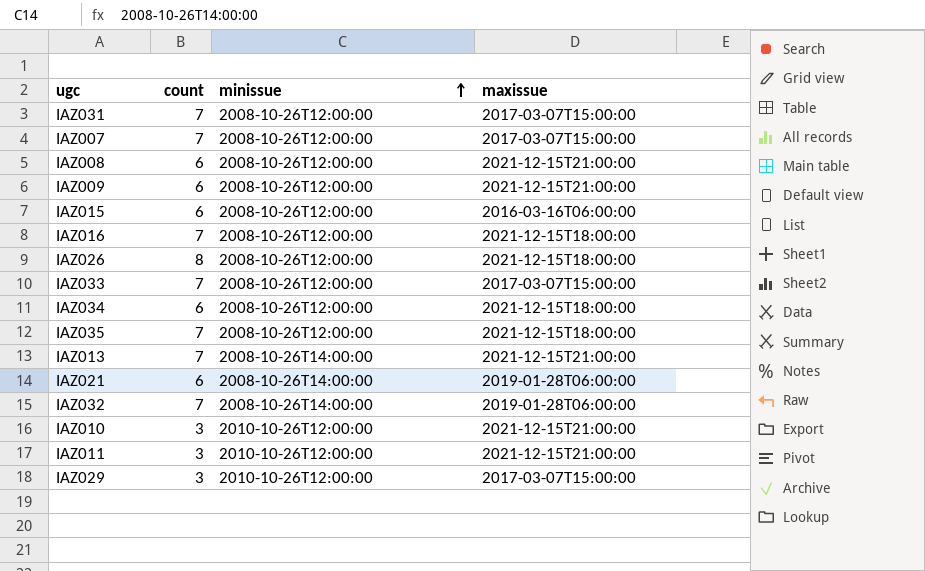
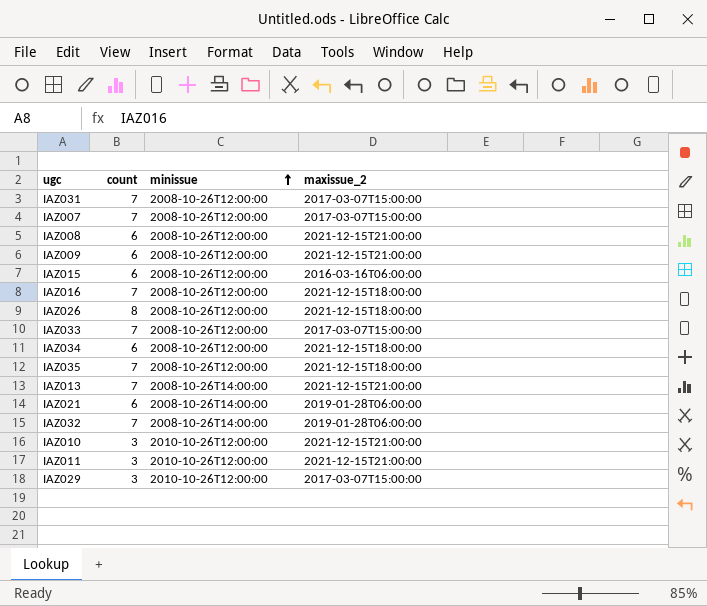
column name: maxissue -> maxissue_2

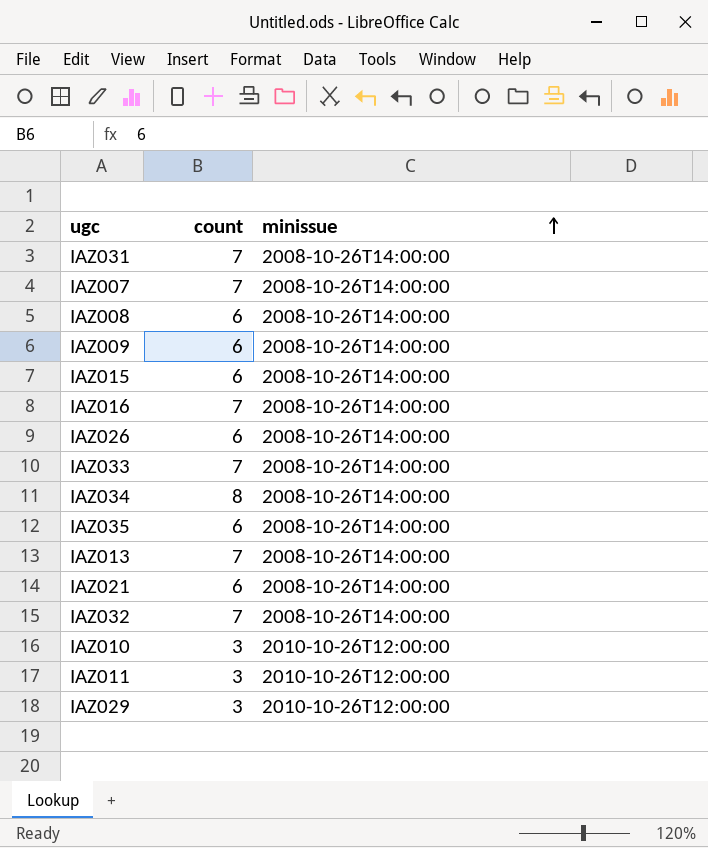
column maxissue_2 | position: 4 -> none
IAZ031 | minissue: 2008-10-26T12:00:00 -> 2008-10-26T14:00:00
IAZ007 | minissue: 2008-10-26T12:00:00 -> 2008-10-26T14:00:00
IAZ008 | minissue: 2008-10-26T12:00:00 -> 2008-10-26T14:00:00
IAZ009 | minissue: 2008-10-26T12:00:00 -> 2008-10-26T14:00:00
IAZ015 | minissue: 2008-10-26T12:00:00 -> 2008-10-26T14:00:00
IAZ016 | minissue: 2008-10-26T12:00:00 -> 2008-10-26T14:00:00
IAZ026 | count: 8 -> 6
IAZ026 | minissue: 2008-10-26T12:00:00 -> 2008-10-26T14:00:00
IAZ033 | minissue: 2008-10-26T12:00:00 -> 2008-10-26T14:00:00
IAZ034 | count: 6 -> 8
IAZ034 | minissue: 2008-10-26T12:00:00 -> 2008-10-26T14:00:00
IAZ035 | count: 7 -> 6
IAZ035 | minissue: 2008-10-26T12:00:00 -> 2008-10-26T14:00:00

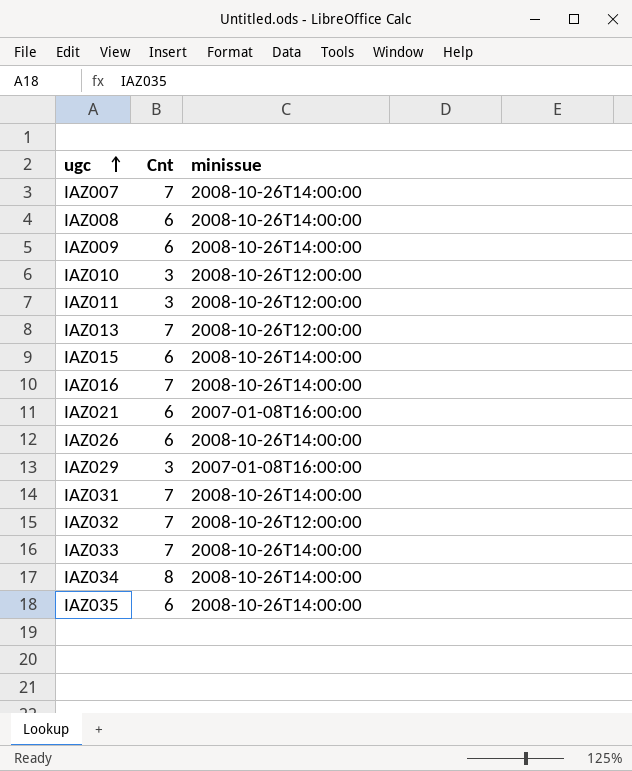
row order: minissue ascending -> ugc ascending
column name: count -> Cnt
IAZ010 | minissue: 2010-10-26T12:00:00 -> 2008-10-26T12:00:00
IAZ011 | minissue: 2010-10-26T12:00:00 -> 2008-10-26T12:00:00
IAZ013 | minissue: 2008-10-26T14:00:00 -> 2008-10-26T12:00:00
IAZ021 | minissue: 2008-10-26T14:00:00 -> 2007-01-08T16:00:00
IAZ029 | minissue: 2010-10-26T12:00:00 -> 2007-01-08T16:00:00
IAZ032 | minissue: 2008-10-26T14:00:00 -> 2008-10-26T12:00:00

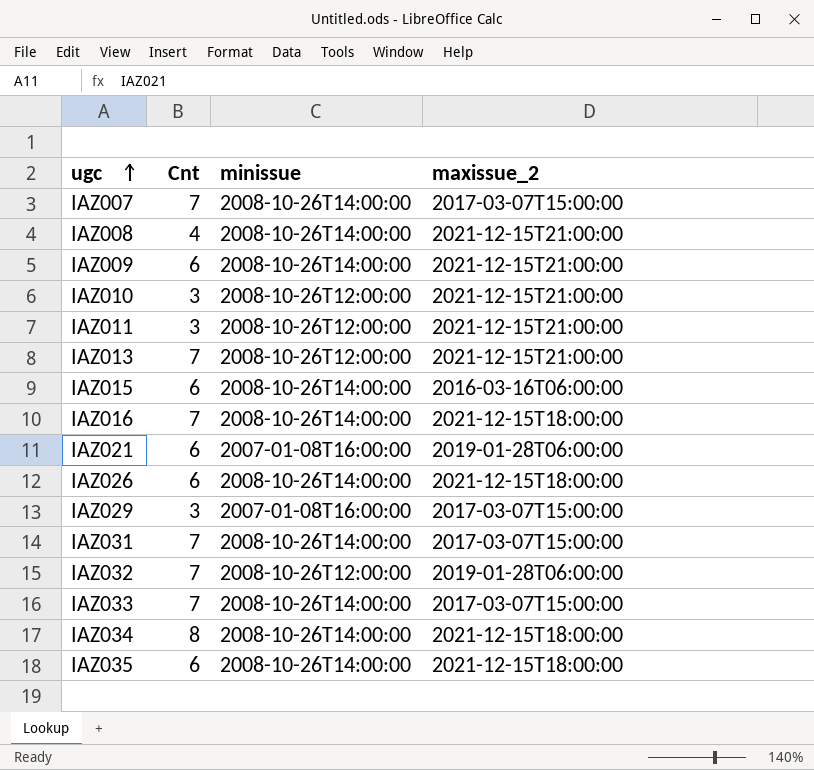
column maxissue_2 | position: none -> 4
IAZ008 | Cnt: 6 -> 4

